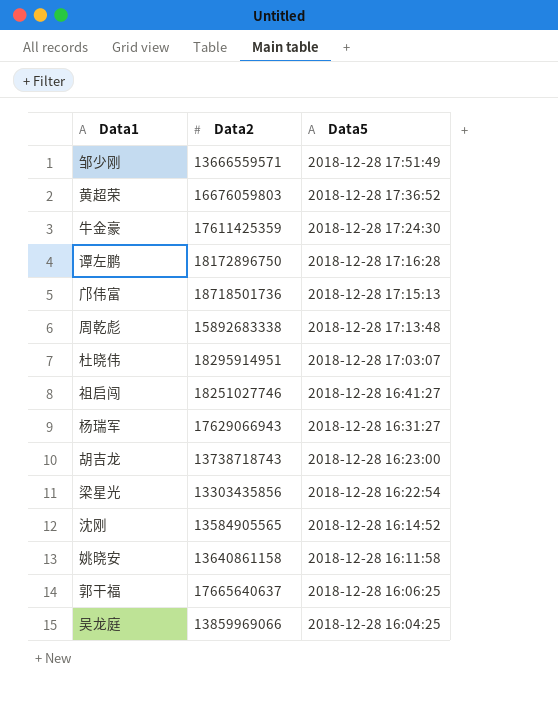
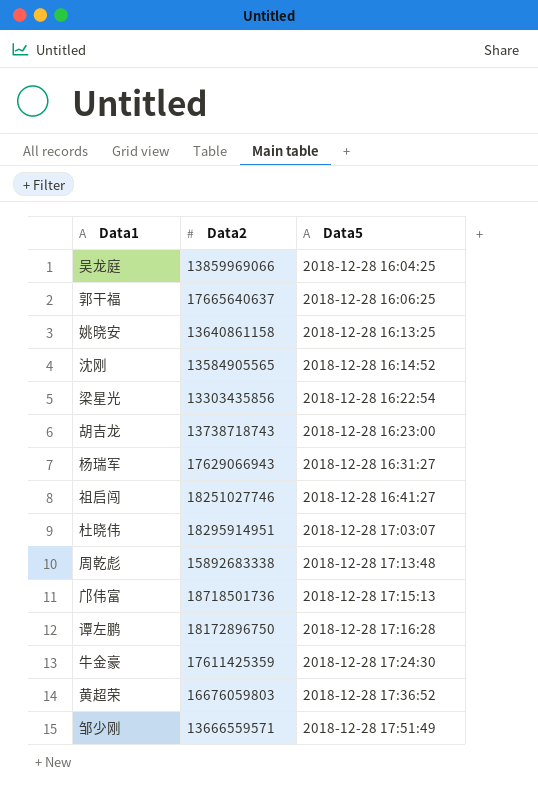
row order: Data5 descending -> Data5 ascending
姚晓安 | Data5: 2018-12-28 16:11:58 -> 2018-12-28 16:13:25

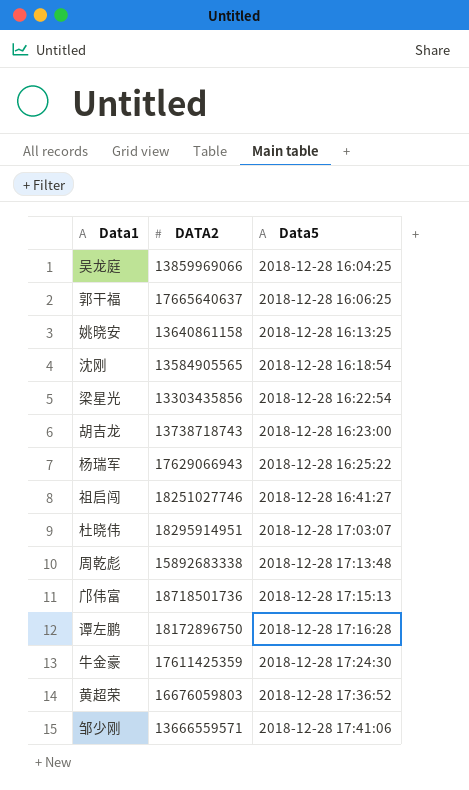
column name: Data2 -> DATA2
沈刚 | Data5: 2018-12-28 16:14:52 -> 2018-12-28 16:18:54
杨瑞军 | Data5: 2018-12-28 16:31:27 -> 2018-12-28 16:25:22
邹少刚 | Data5: 2018-12-28 17:51:49 -> 2018-12-28 17:41:06

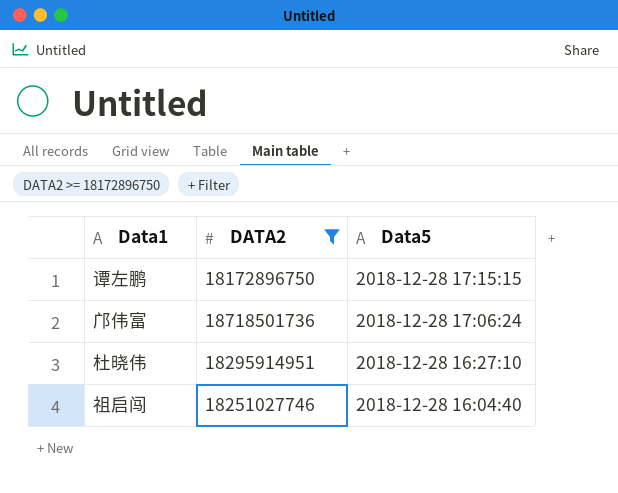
filter: none -> DATA2 >= 18172896750
row order: Data5 ascending -> Data5 descending
谭左鹏 | Data5: 2018-12-28 17:16:28 -> 2018-12-28 17:15:15
邝伟富 | Data5: 2018-12-28 17:15:13 -> 2018-12-28 17:06:24
杜晓伟 | Data5: 2018-12-28 17:03:07 -> 2018-12-28 16:27:10
祖启闯 | Data5: 2018-12-28 16:41:27 -> 2018-12-28 16:04:40

